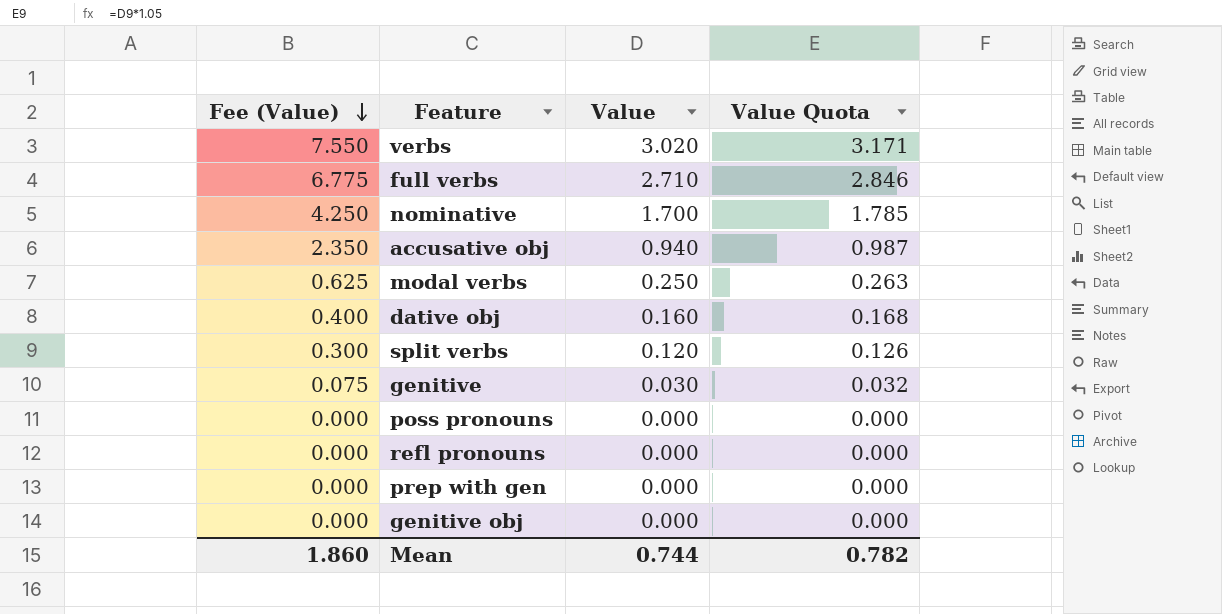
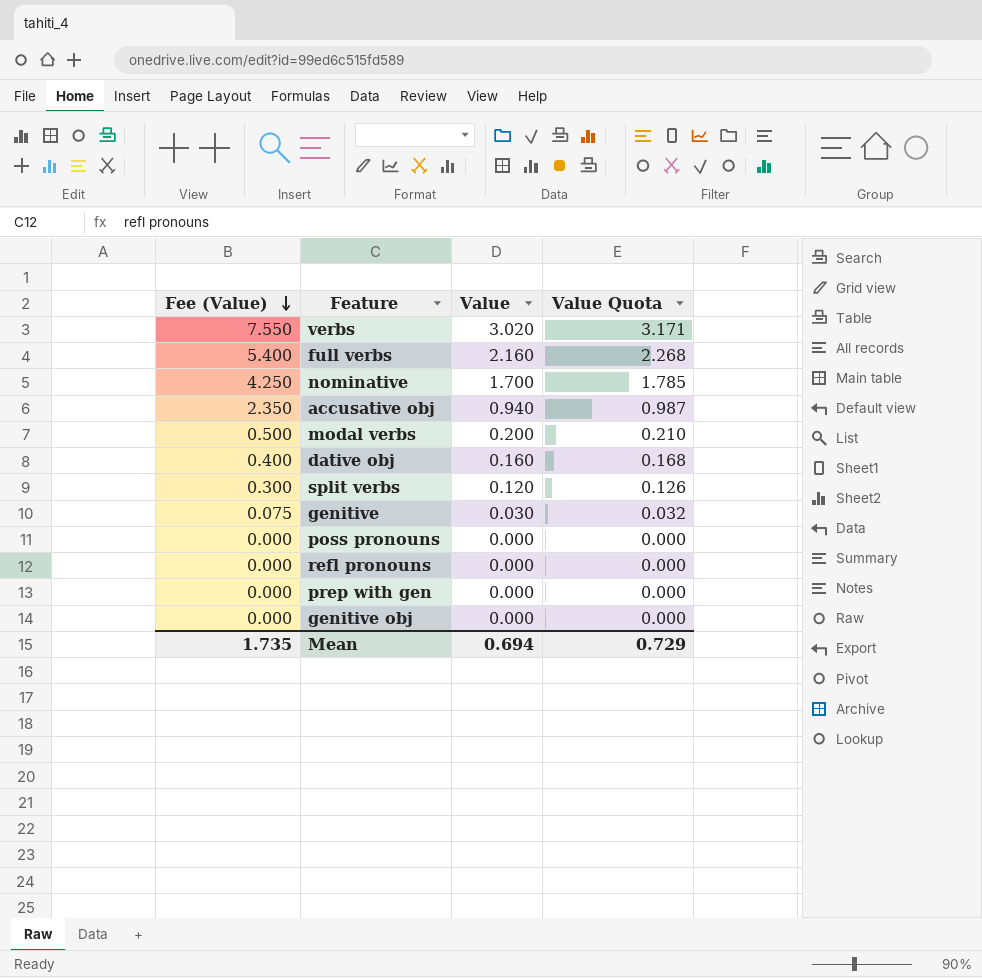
full verbs | Fee (Value): 6.775 -> 5.400
full verbs | Value: 2.710 -> 2.160
full verbs | Value Quota: 2.846 -> 2.268
modal verbs | Fee (Value): 0.625 -> 0.500
modal verbs | Value: 0.250 -> 0.200
modal verbs | Value Quota: 0.263 -> 0.210
Mean | Fee (Value): 1.860 -> 1.735
Mean | Value: 0.744 -> 0.694
Mean | Value Quota: 0.782 -> 0.729

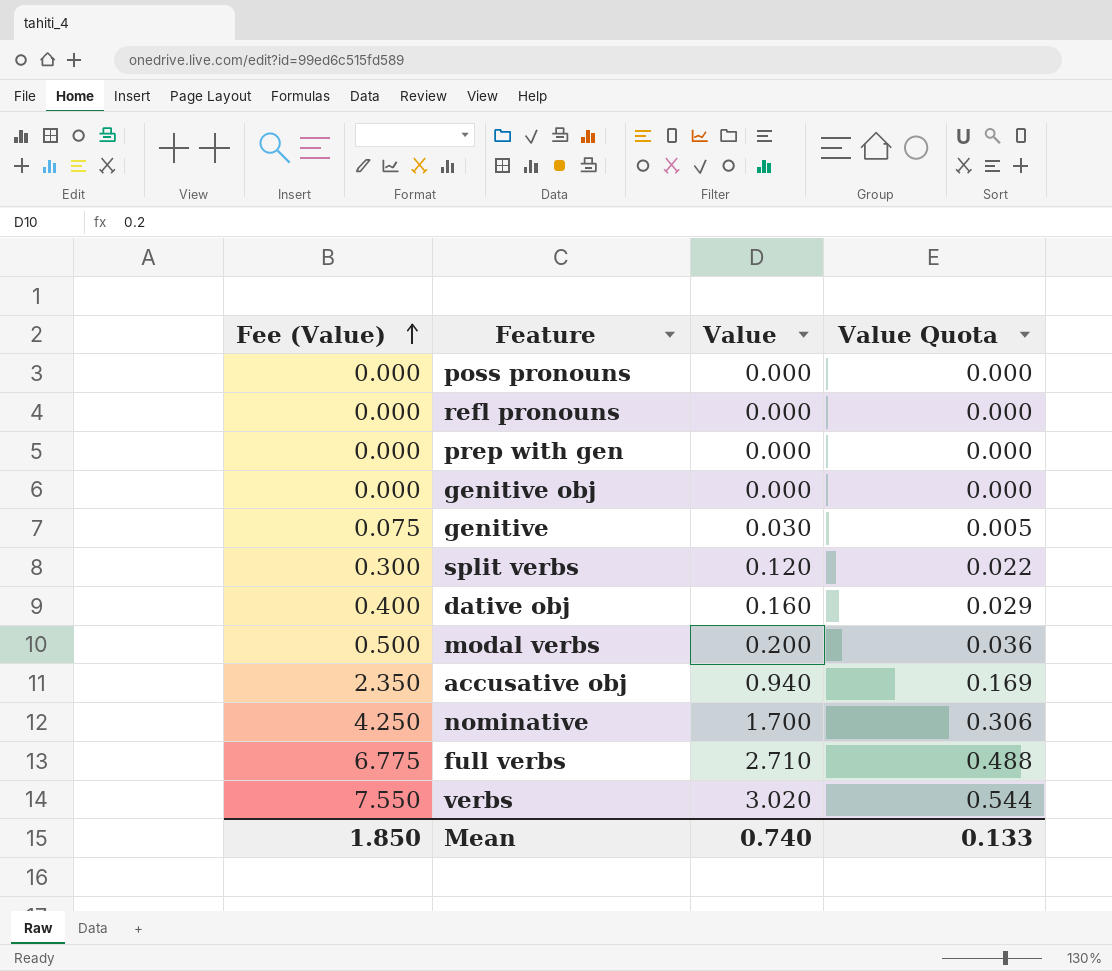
row order: Fee (Value) descending -> Fee (Value) ascending
column Value Quota | formula: [Value] * 1.05 -> [Value] * 0.18
full verbs | Fee (Value): 5.400 -> 6.775
full verbs | Value: 2.160 -> 2.710
Mean | Fee (Value): 1.735 -> 1.850
Mean | Value: 0.694 -> 0.740
Mean | Value Quota: 0.729 -> 0.133

